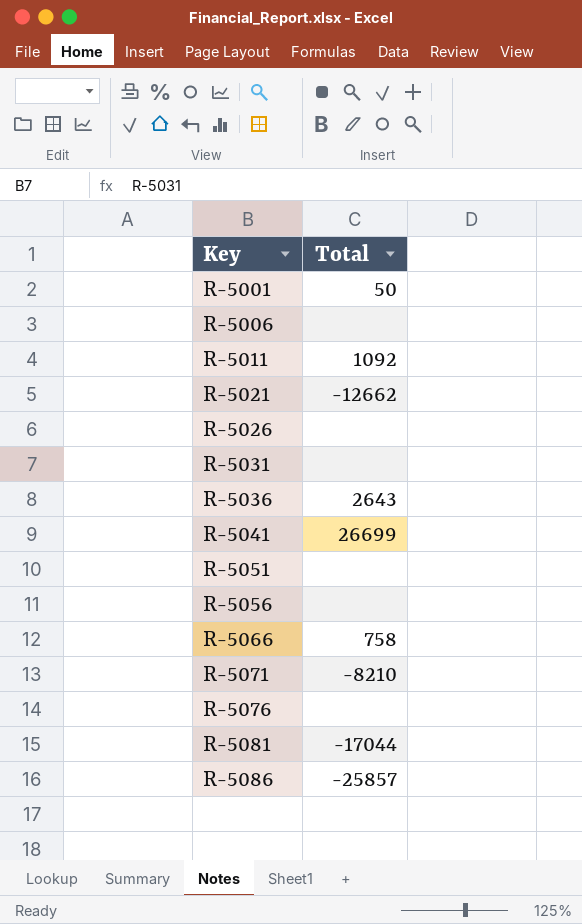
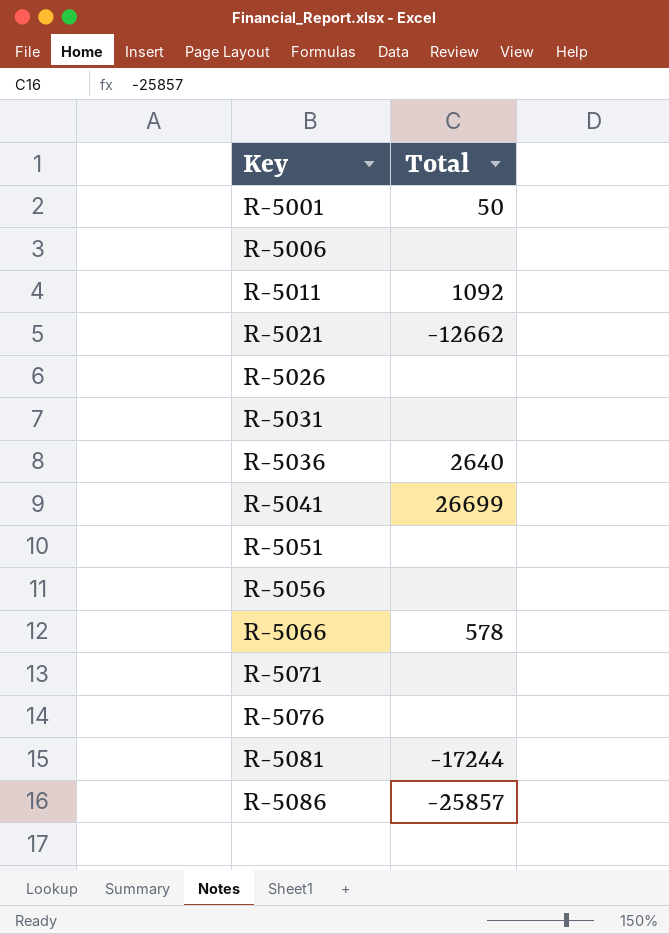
R-5036 | Total: 2643 -> 2640
R-5066 | Total: 758 -> 578
R-5071 | Total: -8210 -> none
R-5081 | Total: -17044 -> -17244

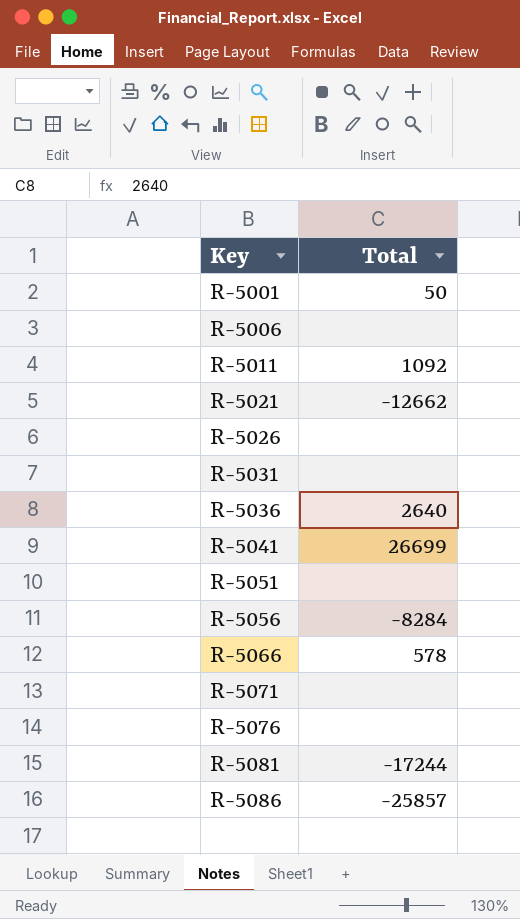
R-5056 | Total: none -> -8284

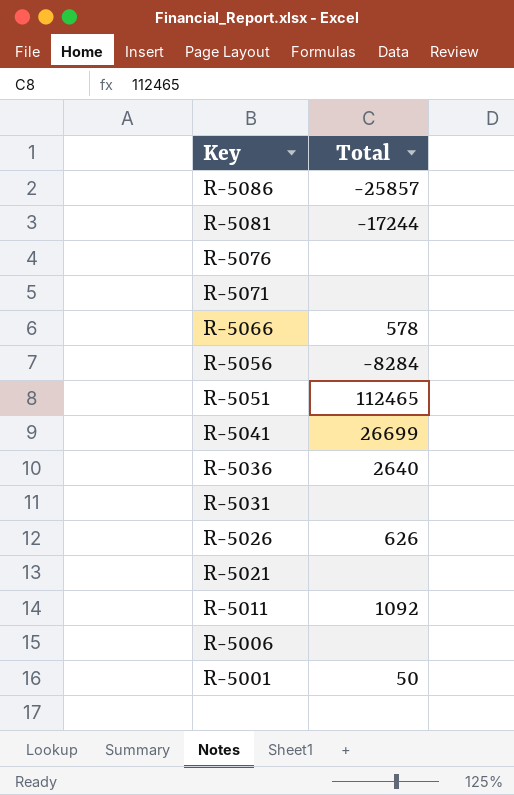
row order: Key ascending -> Key descending
R-5051 | Total: none -> 112465
R-5026 | Total: none -> 626
R-5021 | Total: -12662 -> none

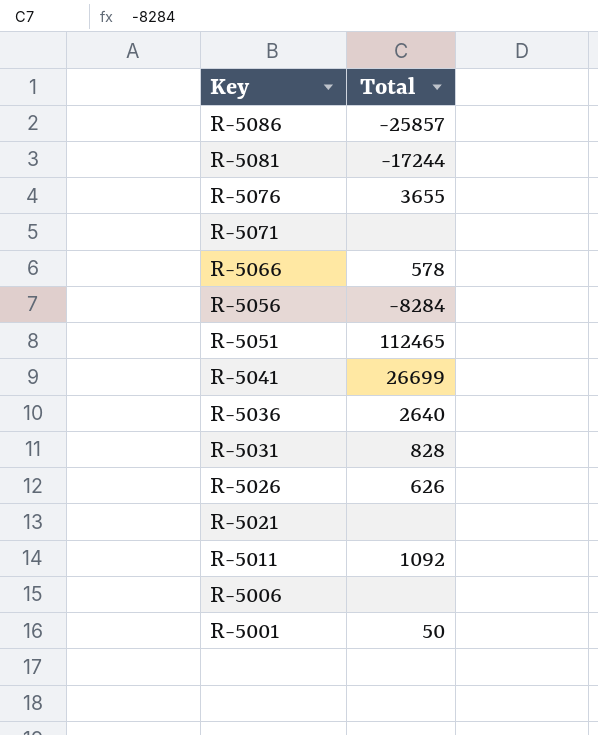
R-5076 | Total: none -> 3655
R-5031 | Total: none -> 828

